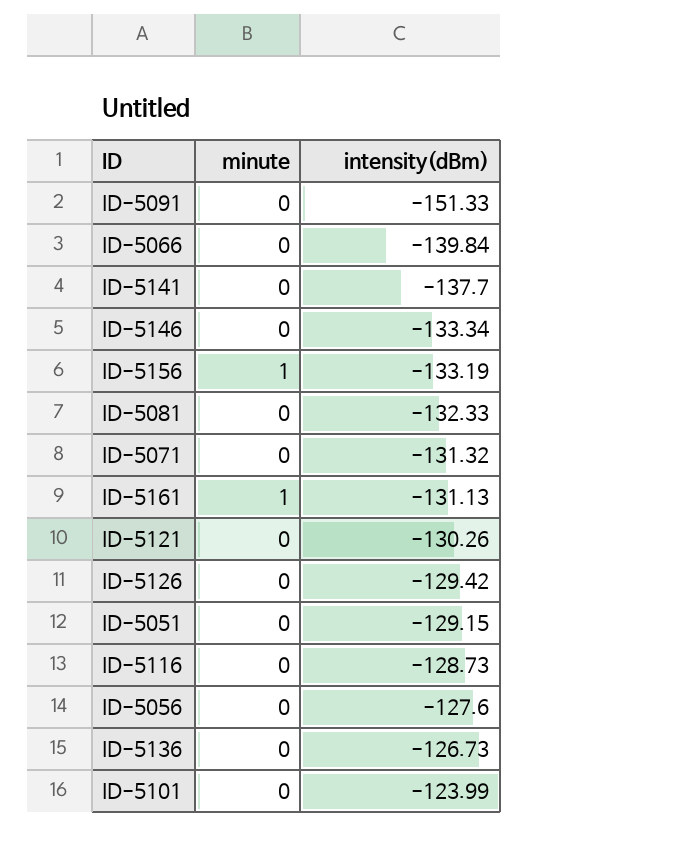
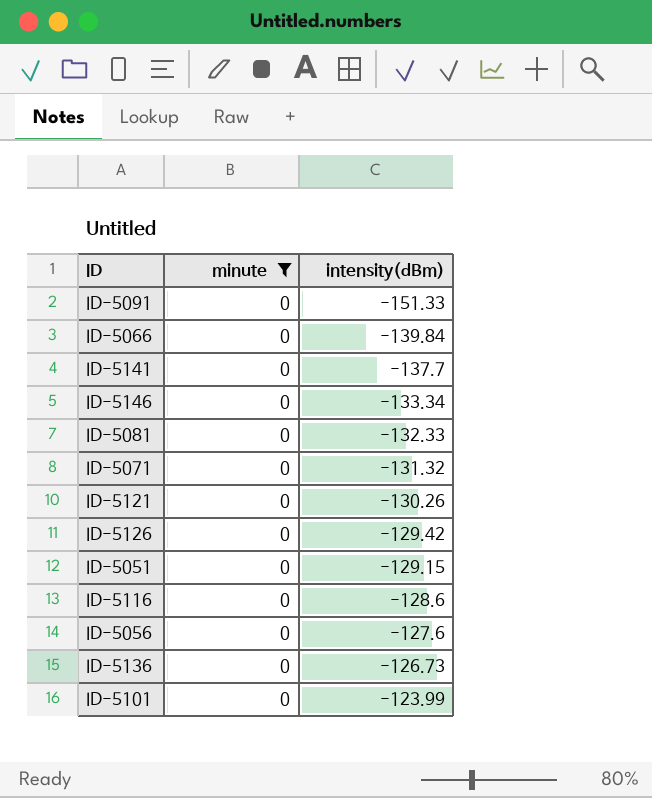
filter: none -> minute = 0
ID-5116 | intensity(dBm): -128.73 -> -128.6

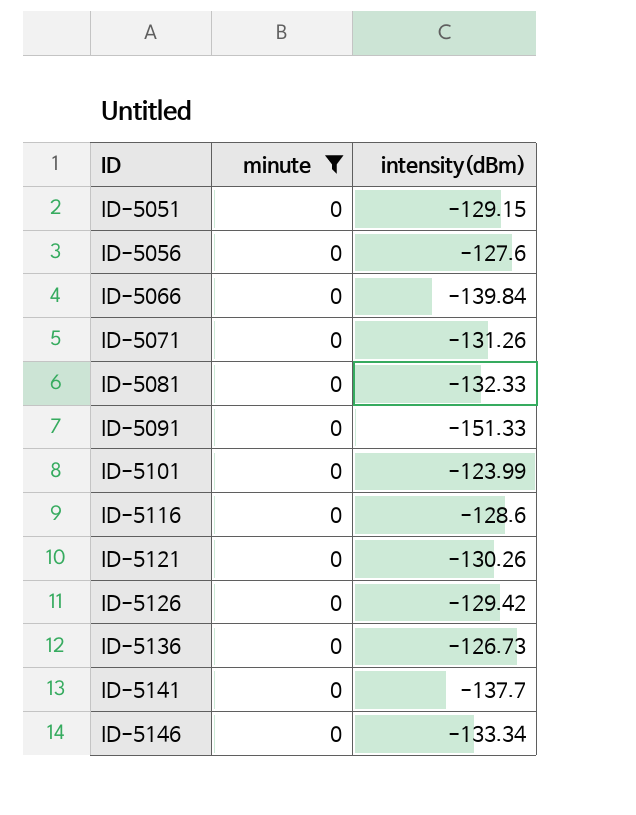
row order: intensity(dBm) ascending -> ID ascending
ID-5071 | intensity(dBm): -131.32 -> -131.26

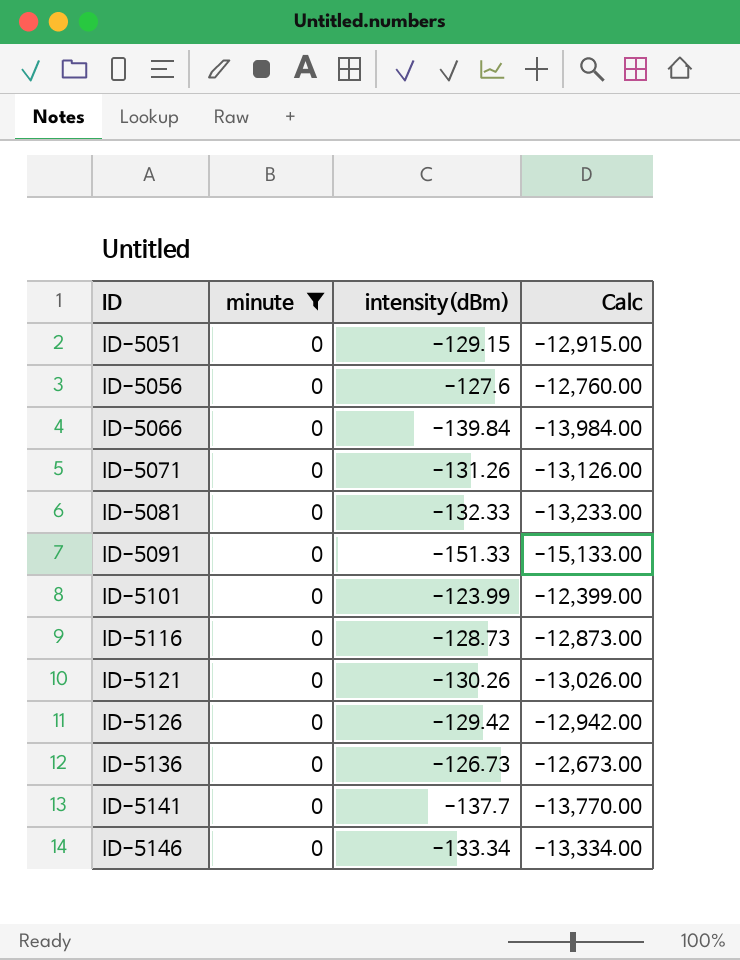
column Calc | formula: none -> [intensity(dBm)] * 100
ID-5116 | intensity(dBm): -128.6 -> -128.73

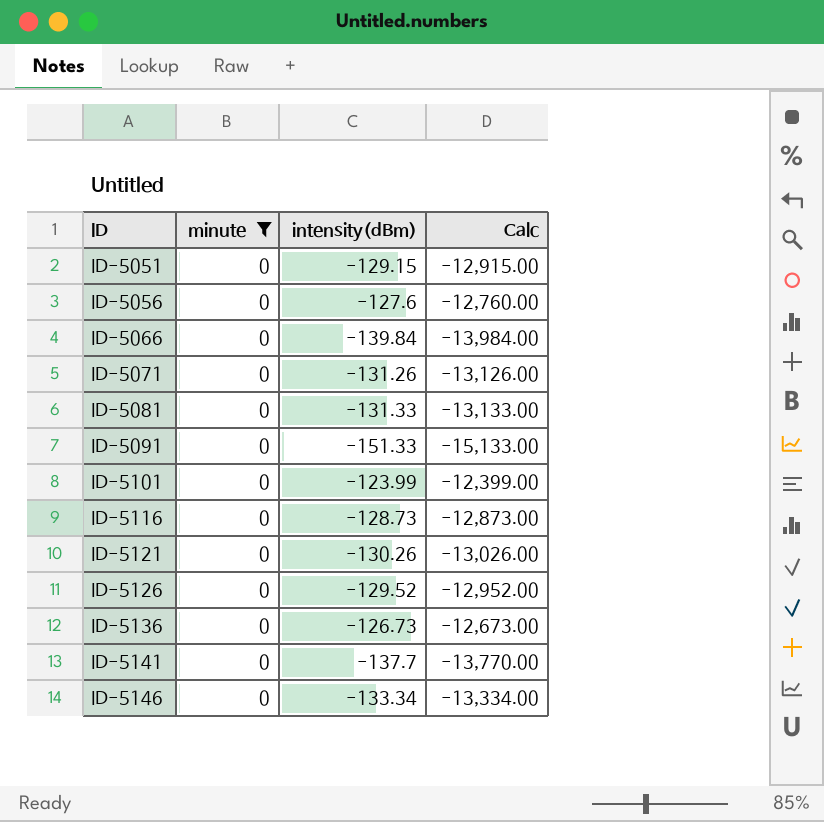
ID-5081 | intensity(dBm): -132.33 -> -131.33
ID-5081 | Calc: -13,233.00 -> -13,133.00
ID-5126 | intensity(dBm): -129.42 -> -129.52
ID-5126 | Calc: -12,942.00 -> -12,952.00

